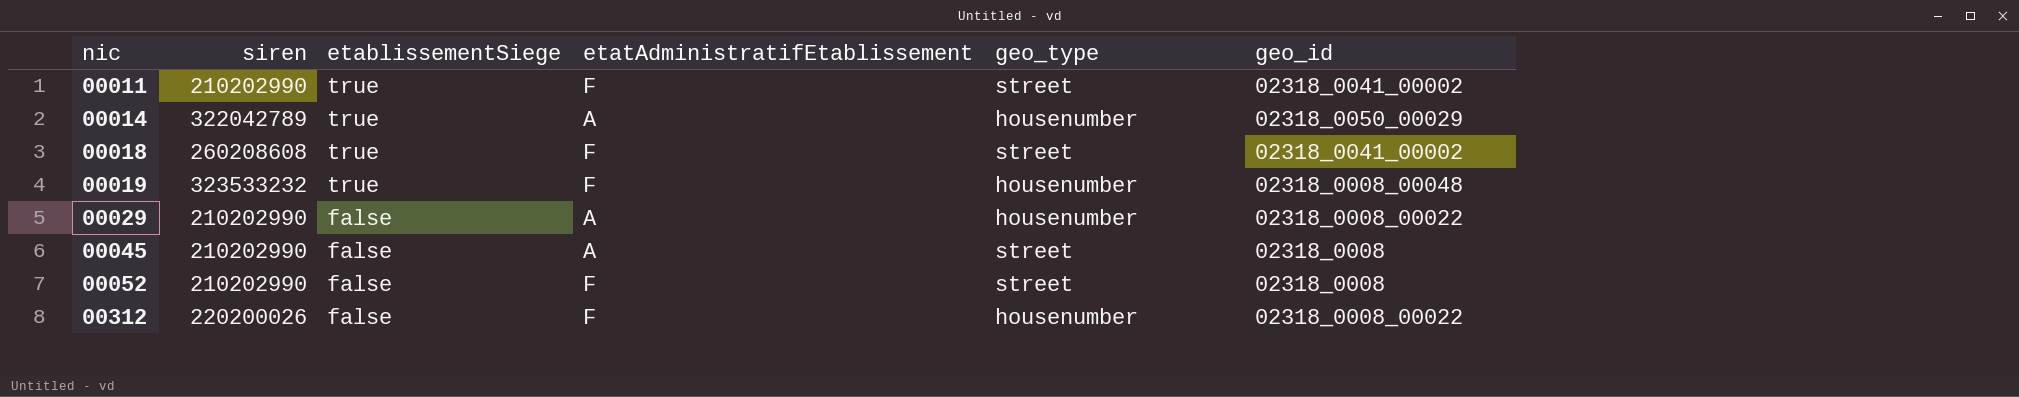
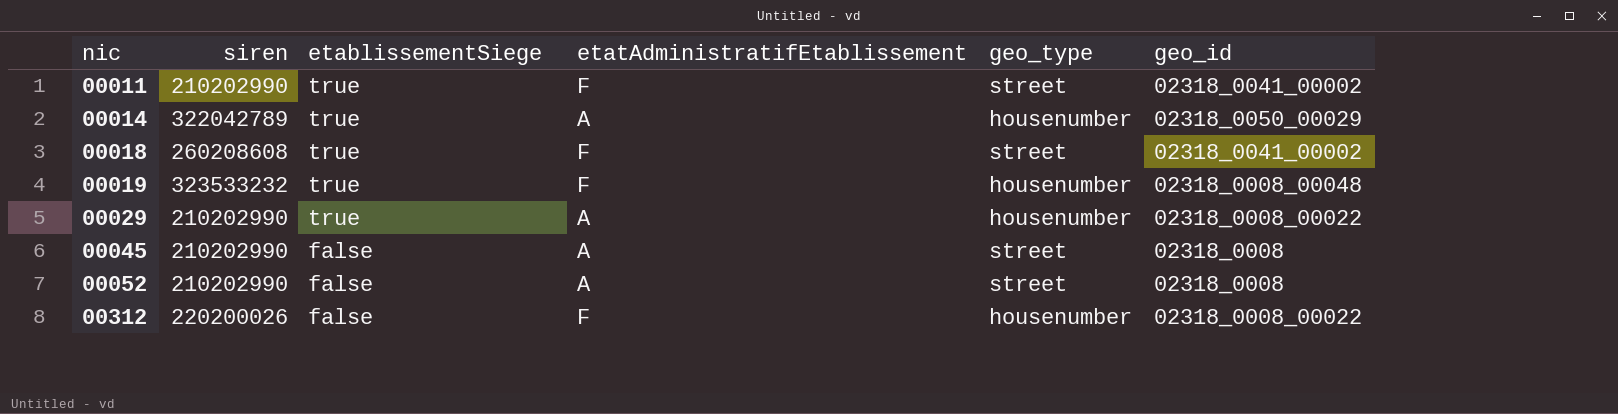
00029 | etablissementSiege: false -> true
00052 | etatAdministratifEtablissement: F -> A

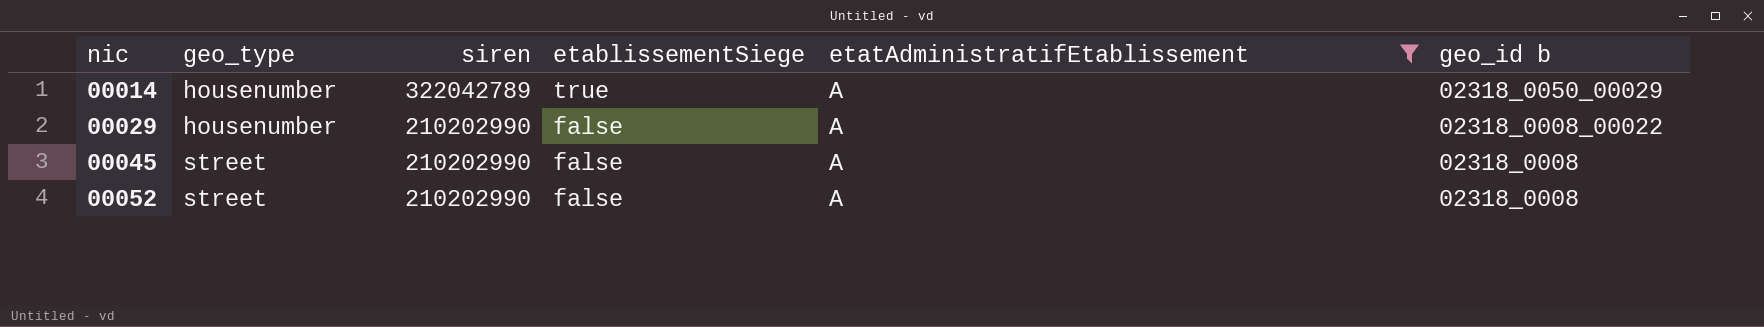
filter: none -> etatAdministratifEtablissement = A
column geo_type | position: 5 -> 2
column name: geo_id -> geo_id b
00029 | etablissementSiege: true -> false

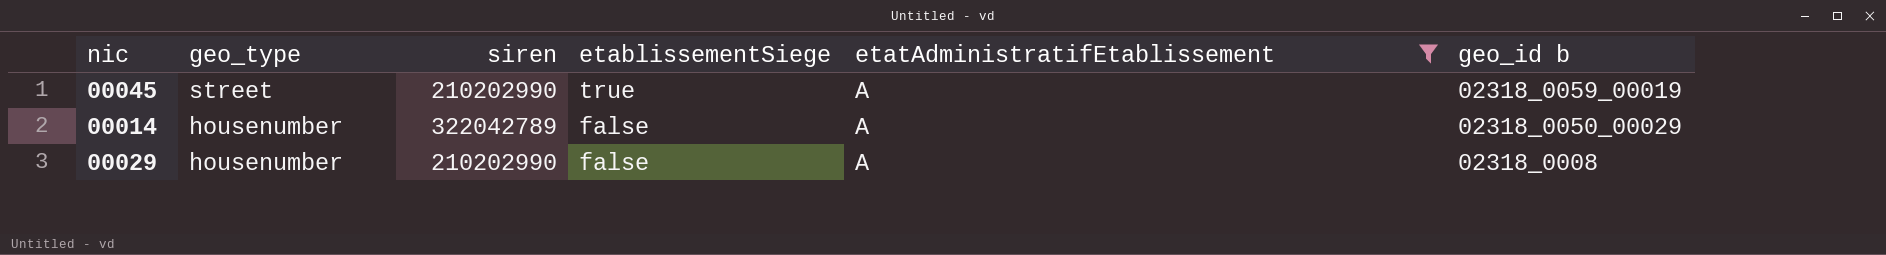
row order: nic ascending -> geo_type descending
row 00052: street | 210202990 | false | A | 02318_0008 -> none
00045 | etablissementSiege: false -> true
00045 | geo_id b: 02318_0008 -> 02318_0059_00019
00014 | etablissementSiege: true -> false
00029 | geo_id b: 02318_0008_00022 -> 02318_0008

